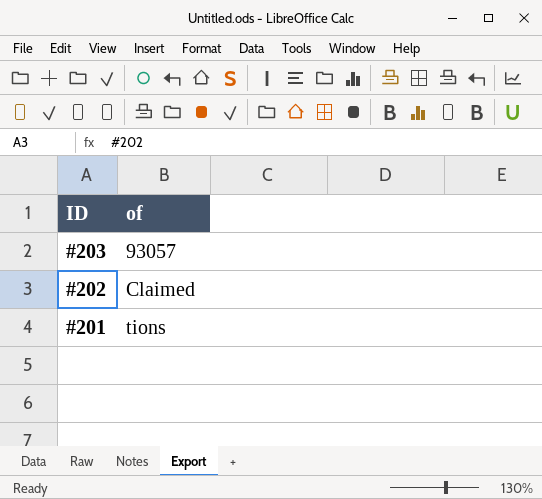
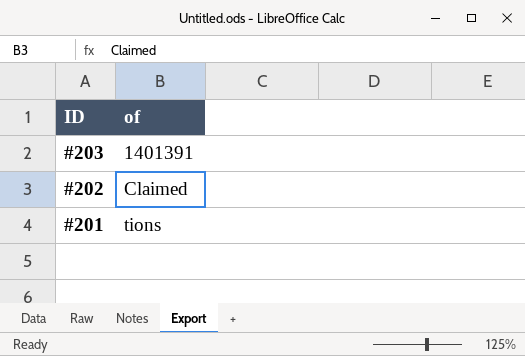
#203 | of: 93057 -> 1401391

